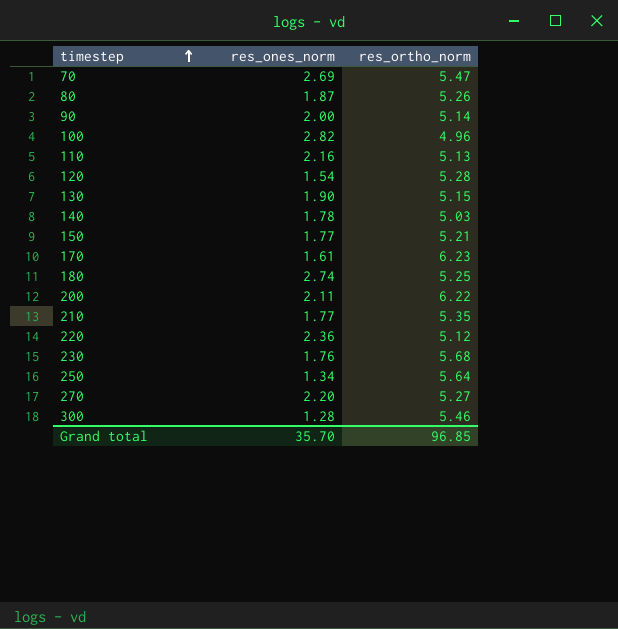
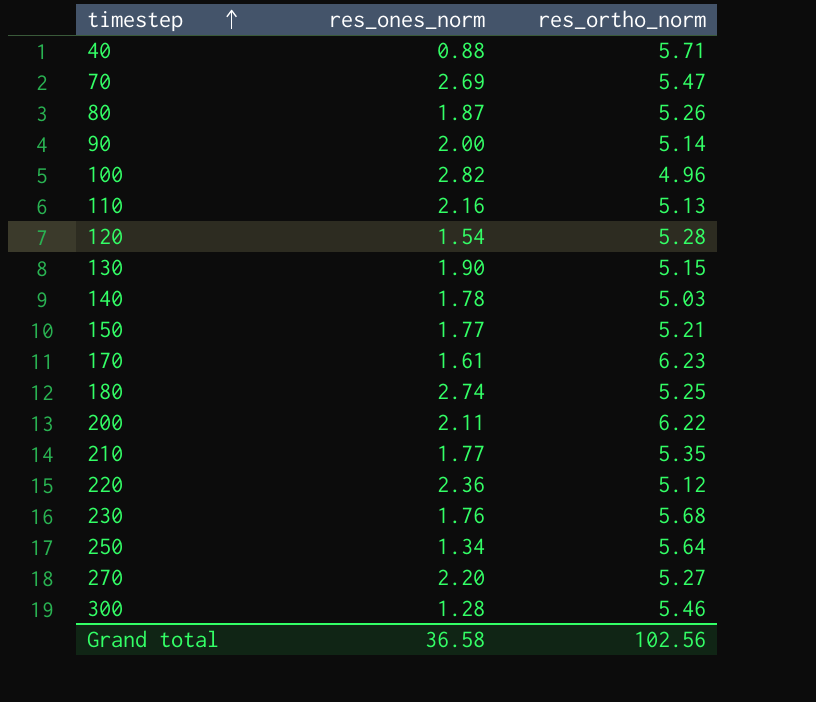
row 40: none -> 0.88 | 5.71
Grand total | res_ones_norm: 35.70 -> 36.58
Grand total | res_ortho_norm: 96.85 -> 102.56

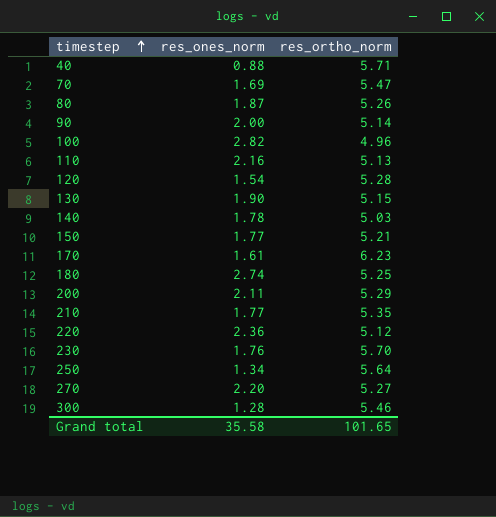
70 | res_ones_norm: 2.69 -> 1.69
200 | res_ortho_norm: 6.22 -> 5.29
230 | res_ortho_norm: 5.68 -> 5.70
Grand total | res_ones_norm: 36.58 -> 35.58
Grand total | res_ortho_norm: 102.56 -> 101.65

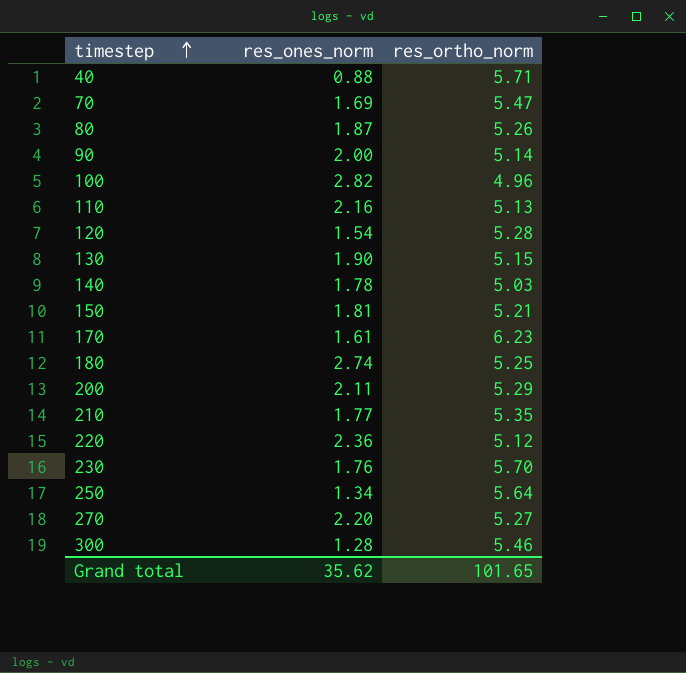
150 | res_ones_norm: 1.77 -> 1.81
Grand total | res_ones_norm: 35.58 -> 35.62

